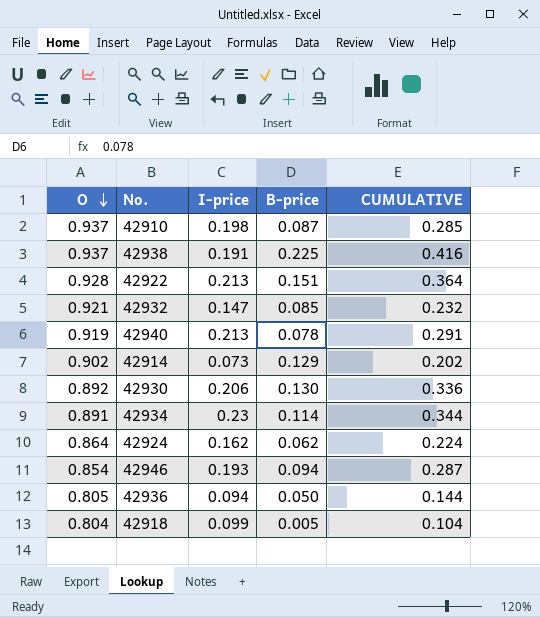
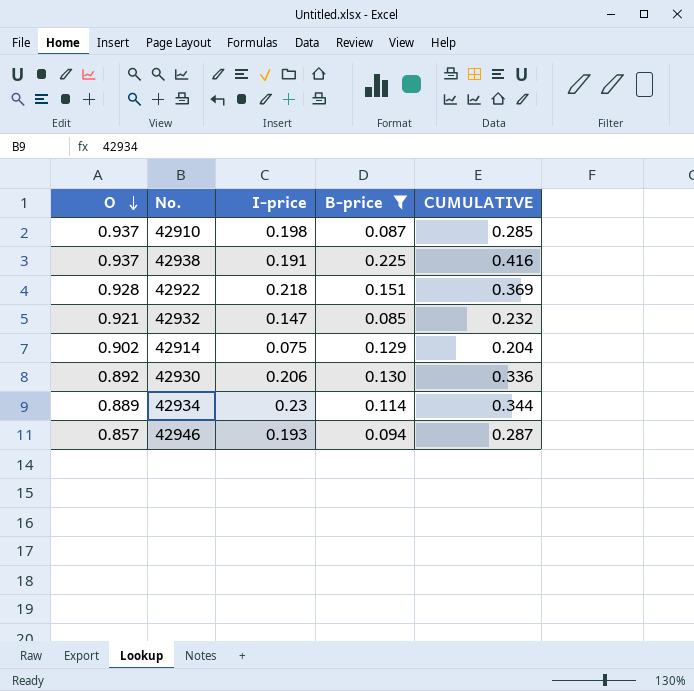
filter: none -> B-price >= 0.085
42922 | I-price: 0.213 -> 0.218
42922 | CUMULATIVE: 0.364 -> 0.369
42914 | I-price: 0.073 -> 0.075
42914 | CUMULATIVE: 0.202 -> 0.204
42934 | O: 0.891 -> 0.889
42946 | O: 0.854 -> 0.857

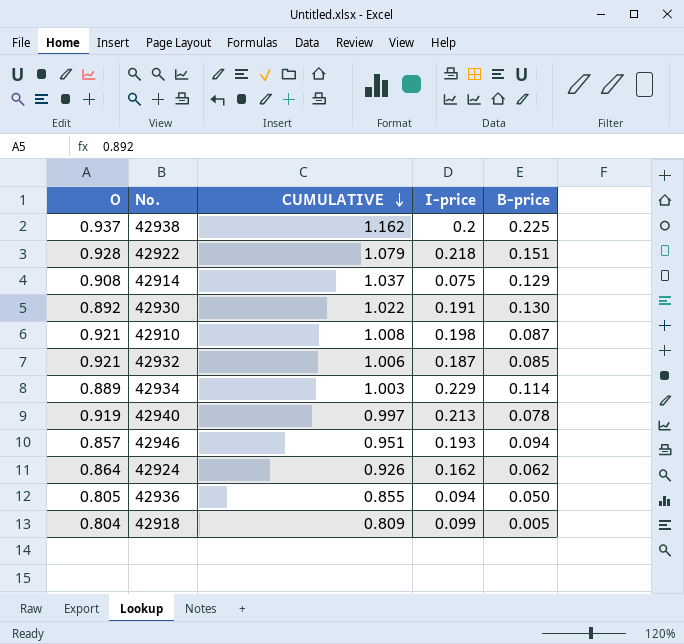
filter: B-price >= 0.085 -> none
row order: O descending -> CUMULATIVE descending
column CUMULATIVE | formula: [I-price] + [B-price] -> [O] + [B-price]
column CUMULATIVE | position: 5 -> 3
42938 | I-price: 0.191 -> 0.2
42914 | O: 0.902 -> 0.908
42930 | I-price: 0.206 -> 0.191
42910 | O: 0.937 -> 0.921
42932 | I-price: 0.147 -> 0.187
42934 | I-price: 0.23 -> 0.229

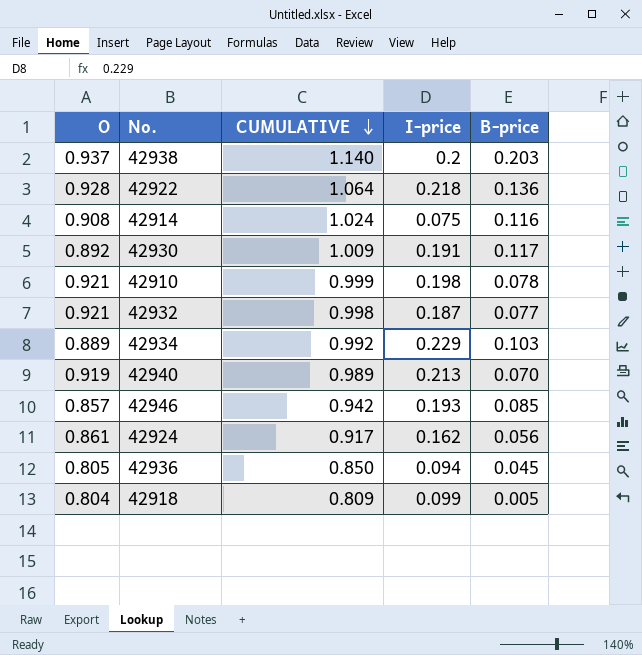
42938 | CUMULATIVE: 1.162 -> 1.140
42938 | B-price: 0.225 -> 0.203
42922 | CUMULATIVE: 1.079 -> 1.064
42922 | B-price: 0.151 -> 0.136
42914 | CUMULATIVE: 1.037 -> 1.024
42914 | B-price: 0.129 -> 0.116
42930 | CUMULATIVE: 1.022 -> 1.009
42930 | B-price: 0.130 -> 0.117
42910 | CUMULATIVE: 1.008 -> 0.999
42910 | B-price: 0.087 -> 0.078
42932 | CUMULATIVE: 1.006 -> 0.998
42932 | B-price: 0.085 -> 0.077
42934 | CUMULATIVE: 1.003 -> 0.992
42934 | B-price: 0.114 -> 0.103
42940 | CUMULATIVE: 0.997 -> 0.989
42940 | B-price: 0.078 -> 0.070
42946 | CUMULATIVE: 0.951 -> 0.942
42946 | B-price: 0.094 -> 0.085
42924 | O: 0.864 -> 0.861
42924 | CUMULATIVE: 0.926 -> 0.917
42924 | B-price: 0.062 -> 0.056
42936 | CUMULATIVE: 0.855 -> 0.850
42936 | B-price: 0.050 -> 0.045

